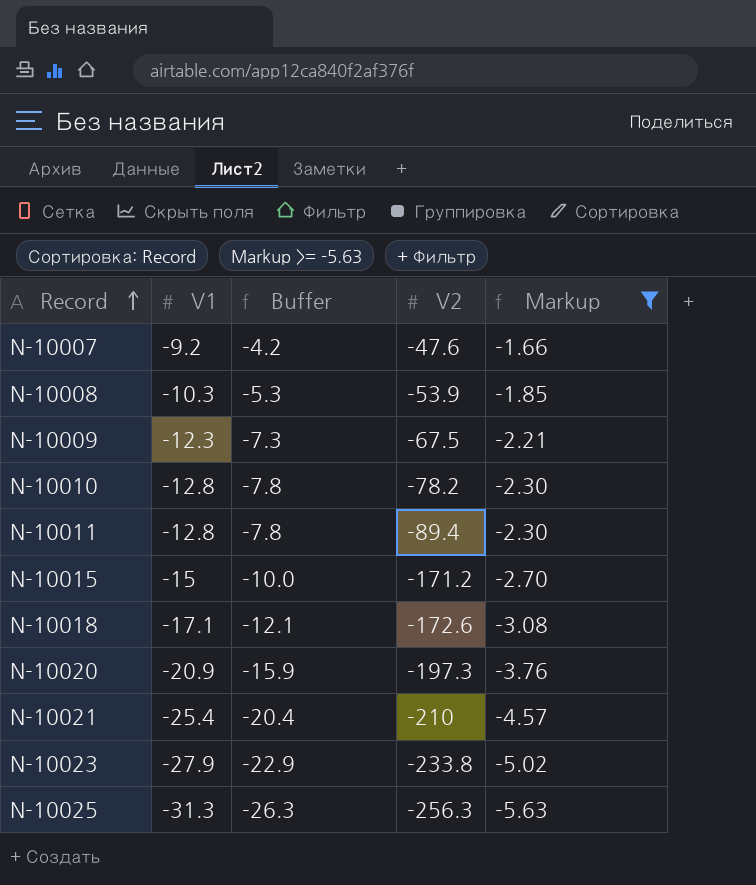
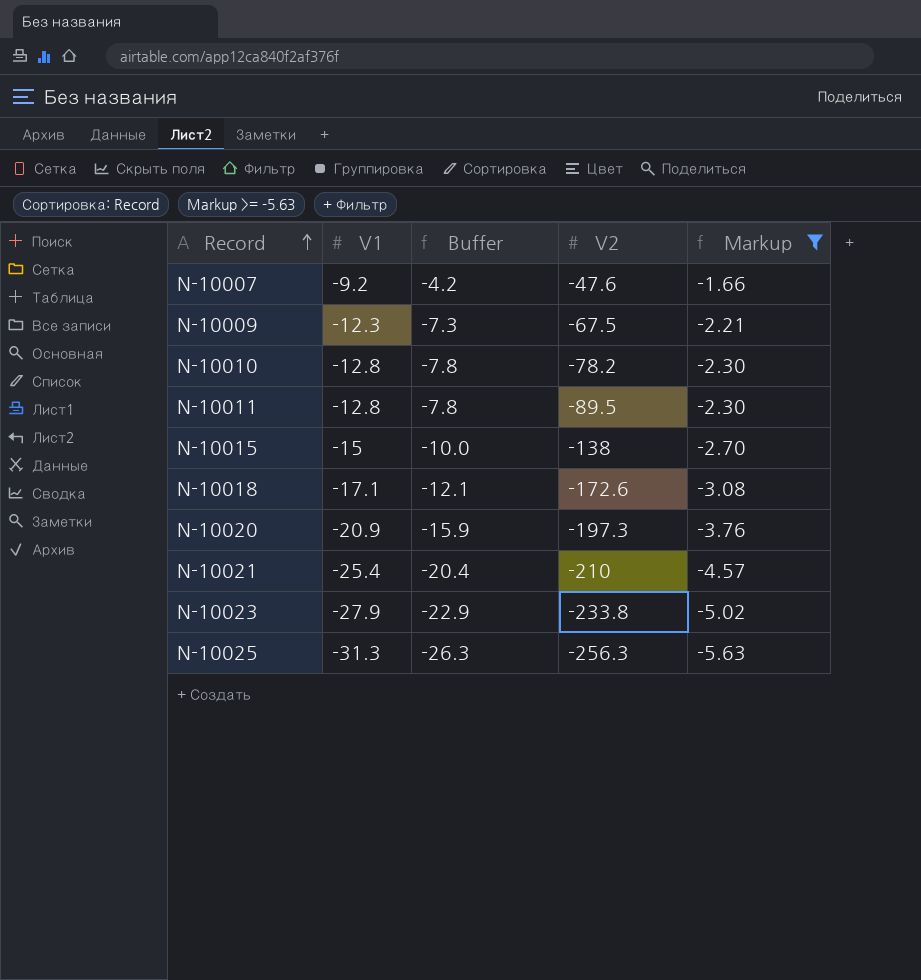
row N-10008: -10.3 | -5.3 | -53.9 | -1.85 -> none
N-10011 | V2: -89.4 -> -89.5
N-10015 | V2: -171.2 -> -138

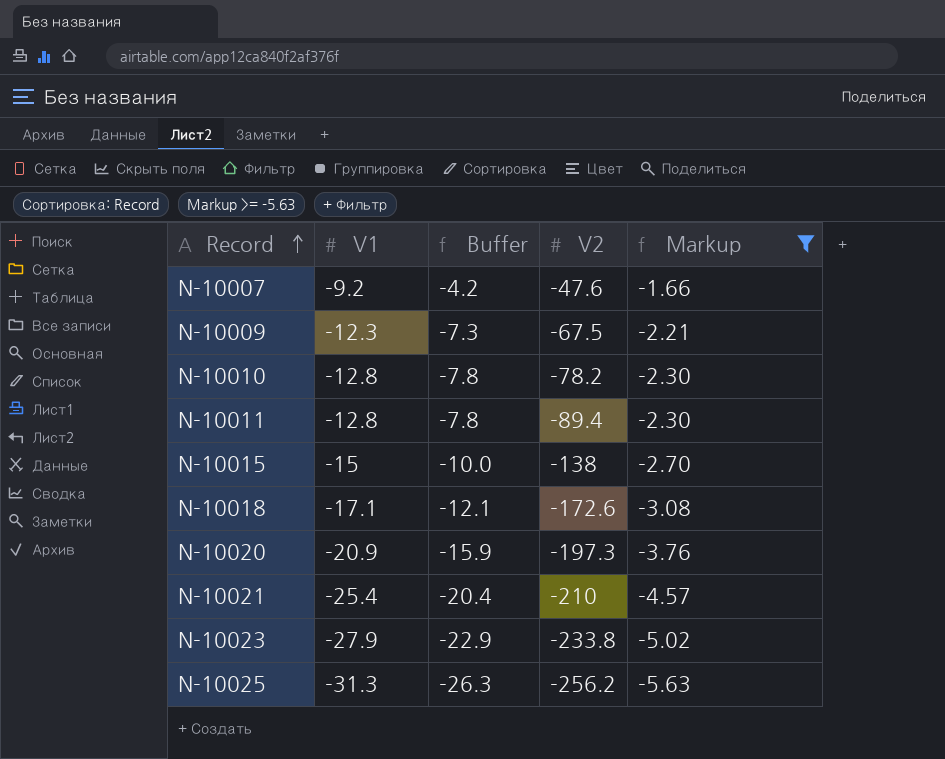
N-10011 | V2: -89.5 -> -89.4
N-10025 | V2: -256.3 -> -256.2

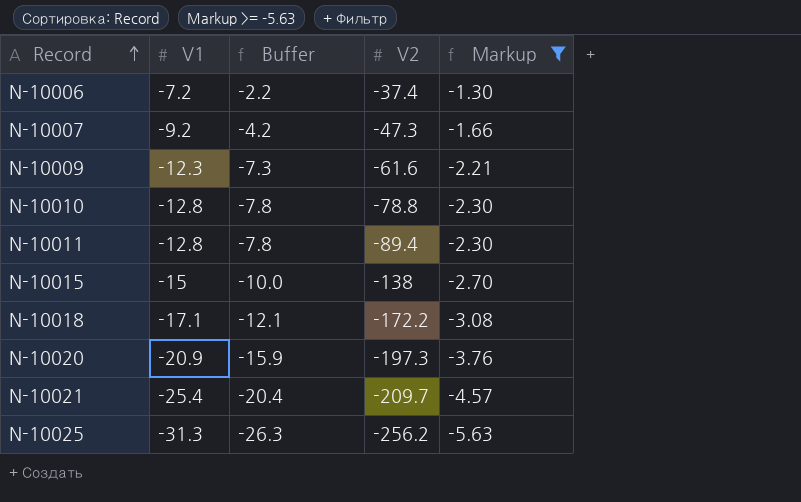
row N-10023: -27.9 | -22.9 | -233.8 | -5.02 -> none
row N-10006: none -> -7.2 | -2.2 | -37.4 | -1.30
N-10007 | V2: -47.6 -> -47.3
N-10009 | V2: -67.5 -> -61.6
N-10010 | V2: -78.2 -> -78.8
N-10018 | V2: -172.6 -> -172.2
N-10021 | V2: -210 -> -209.7

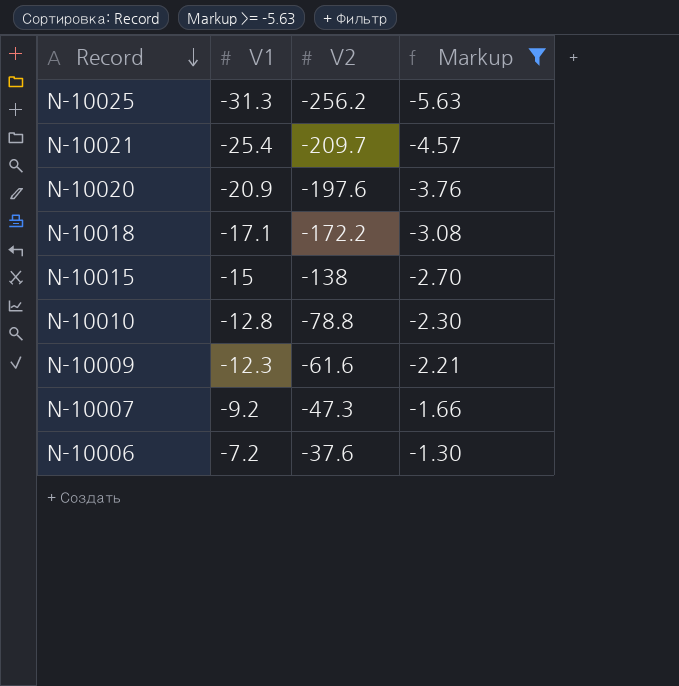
row order: Record ascending -> Record descending
column Buffer | formula: [V1] + 5 -> none
row N-10011: -12.8 | -7.8 | -89.4 | -2.30 -> none
N-10020 | V2: -197.3 -> -197.6
N-10006 | V2: -37.4 -> -37.6

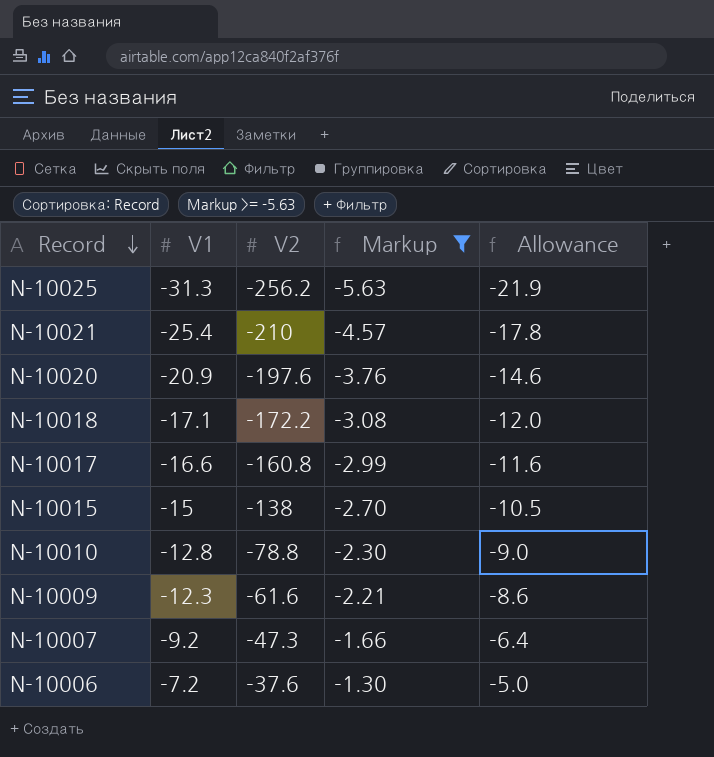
column Allowance | formula: none -> [V1] * 0.7
N-10021 | V2: -209.7 -> -210
row N-10017: none -> -16.6 | -160.8 | -2.99 | -11.6

